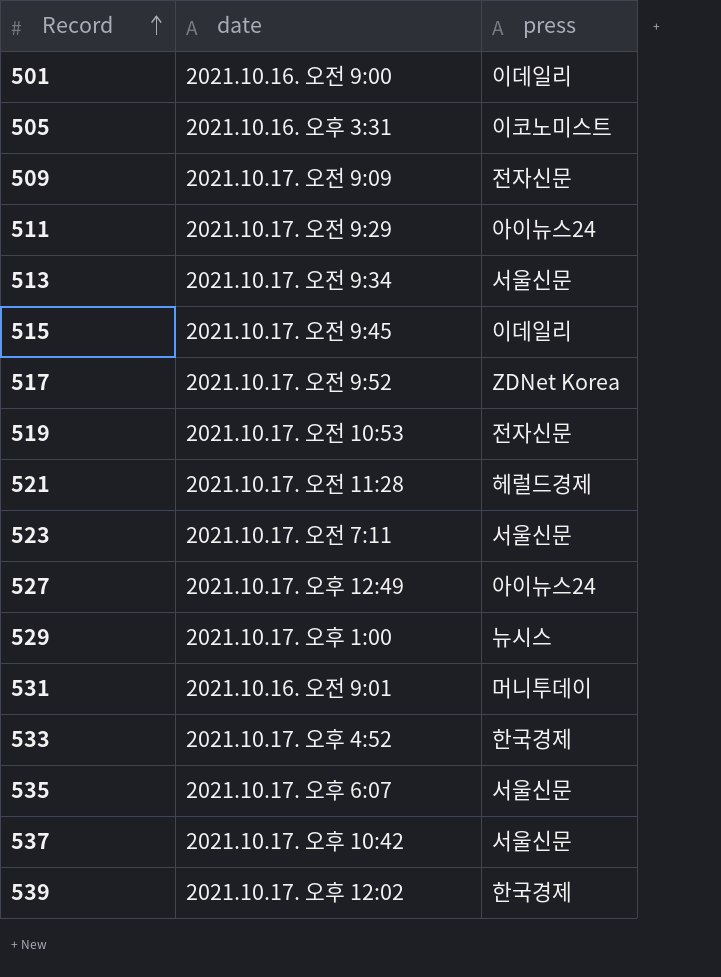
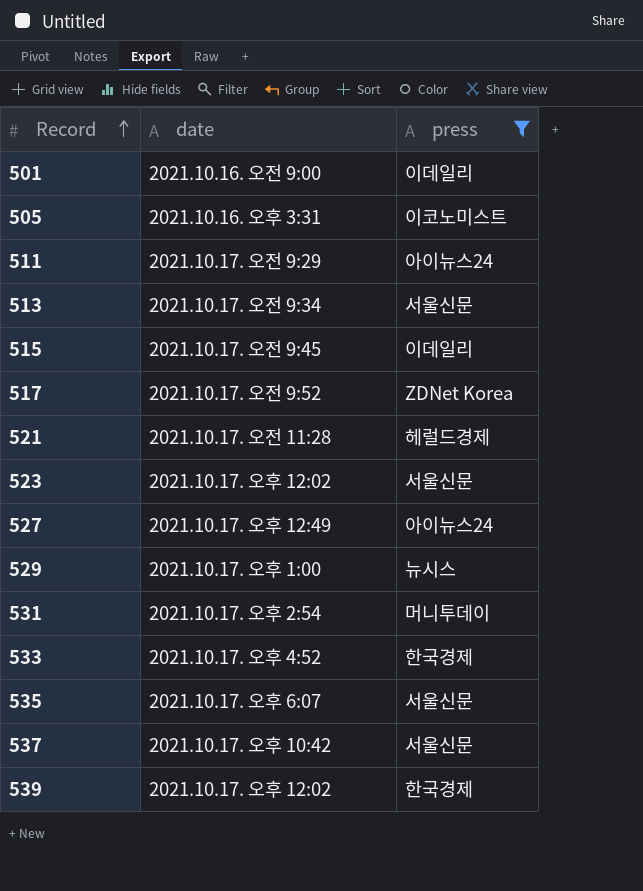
filter: none -> press != 전자신문
523 | date: 2021.10.17. 오전 7:11 -> 2021.10.17. 오후 12:02
531 | date: 2021.10.16. 오전 9:01 -> 2021.10.17. 오후 2:54

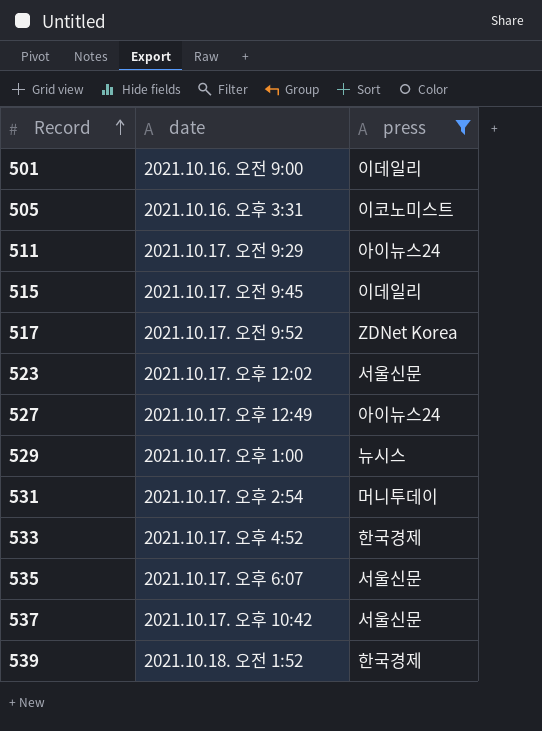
row 513: 2021.10.17. 오전 9:34 | 서울신문 -> none
row 521: 2021.10.17. 오전 11:28 | 헤럴드경제 -> none
539 | date: 2021.10.17. 오후 12:02 -> 2021.10.18. 오전 1:52

